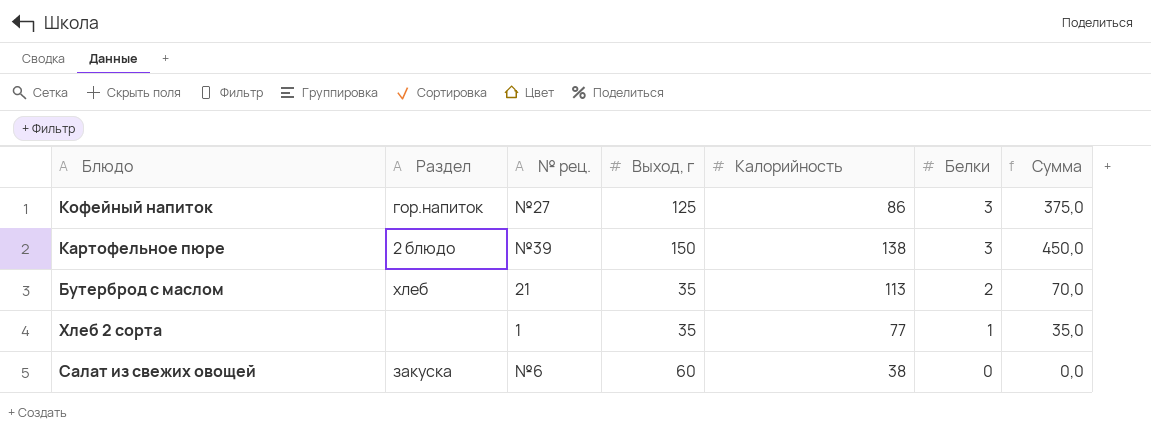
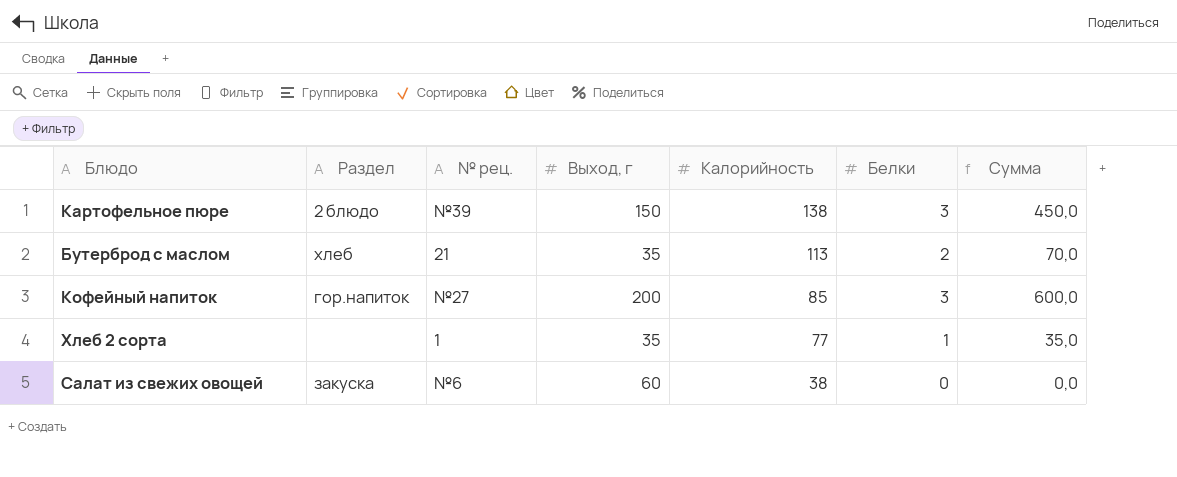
row order: Белки descending -> Калорийность descending
Кофейный напиток | Выход, г: 125 -> 200
Кофейный напиток | Калорийность: 86 -> 85
Кофейный напиток | Сумма: 375,0 -> 600,0

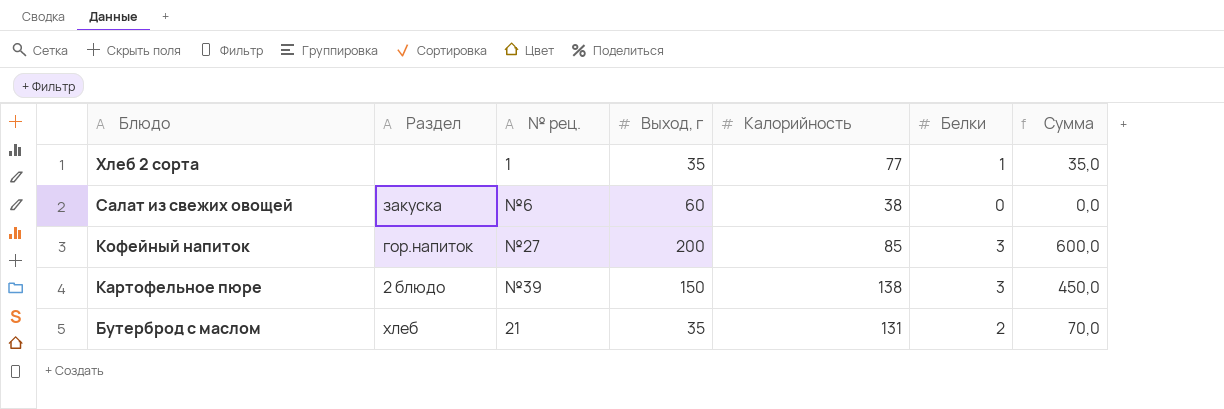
row order: Калорийность descending -> Блюдо descending
Бутерброд с маслом | Калорийность: 113 -> 131

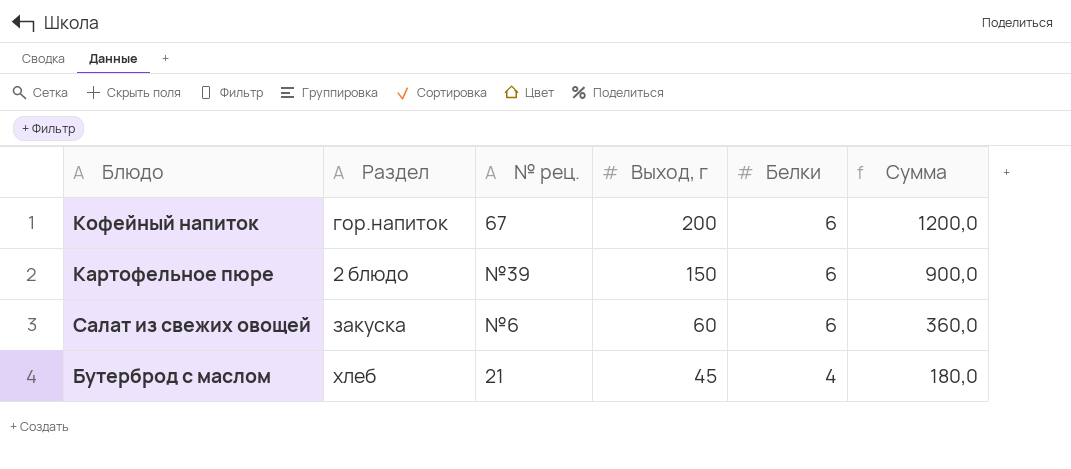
row order: Блюдо descending -> Выход, г descending
column Калорийность | position: 5 -> none
row Хлеб 2 сорта: none | 1 | 35 | 77 | 1 | 35,0 -> none
Кофейный напиток | № рец.: №27 -> 67
Кофейный напиток | Белки: 3 -> 6
Кофейный напиток | Сумма: 600,0 -> 1200,0
Картофельное пюре | Белки: 3 -> 6
Картофельное пюре | Сумма: 450,0 -> 900,0
Салат из свежих овощей | Белки: 0 -> 6
Салат из свежих овощей | Сумма: 0,0 -> 360,0
Бутерброд с маслом | Выход, г: 35 -> 45
Бутерброд с маслом | Белки: 2 -> 4
Бутерброд с маслом | Сумма: 70,0 -> 180,0

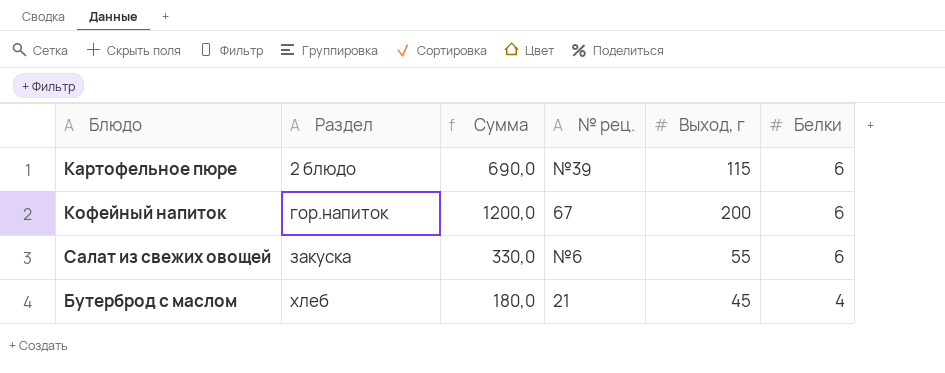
row order: Выход, г descending -> Раздел ascending
column Сумма | position: 6 -> 3
Картофельное пюре | Сумма: 900,0 -> 690,0
Картофельное пюре | Выход, г: 150 -> 115
Салат из свежих овощей | Сумма: 360,0 -> 330,0
Салат из свежих овощей | Выход, г: 60 -> 55

